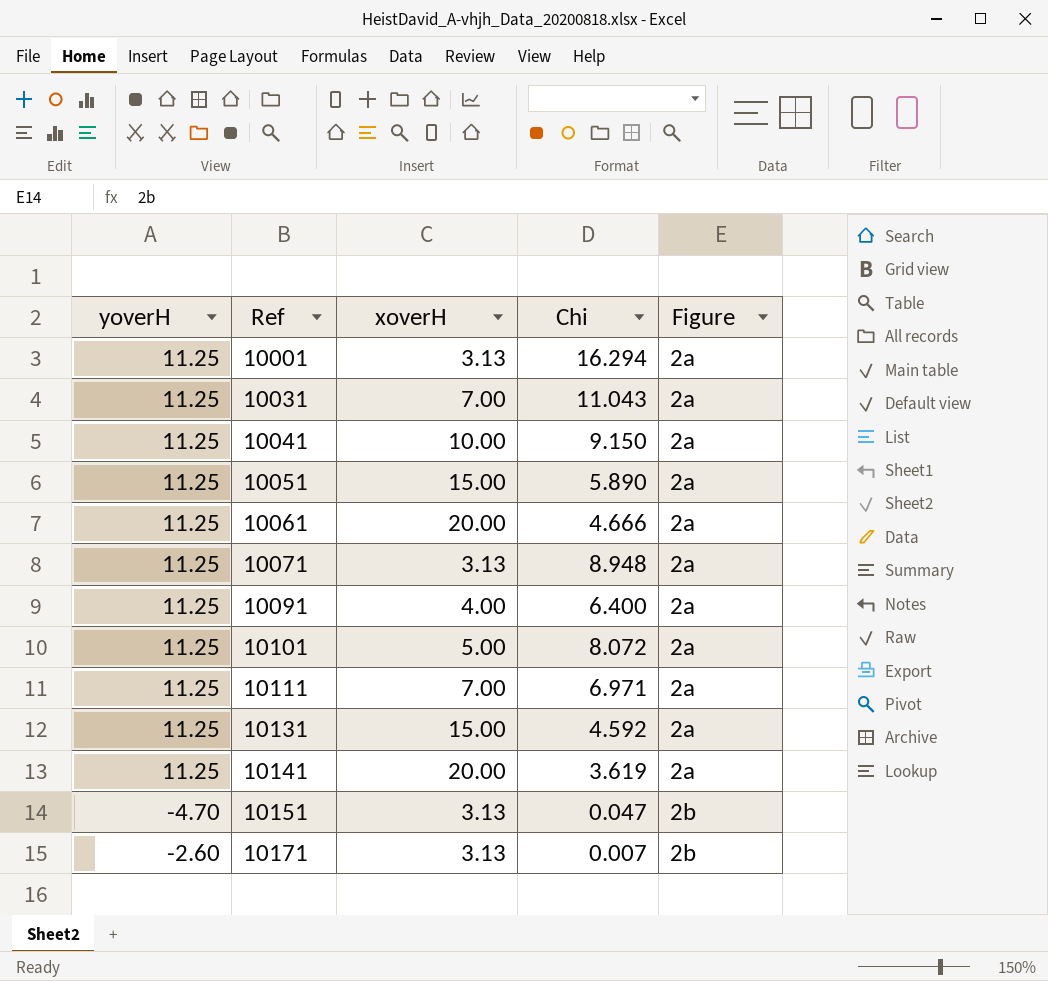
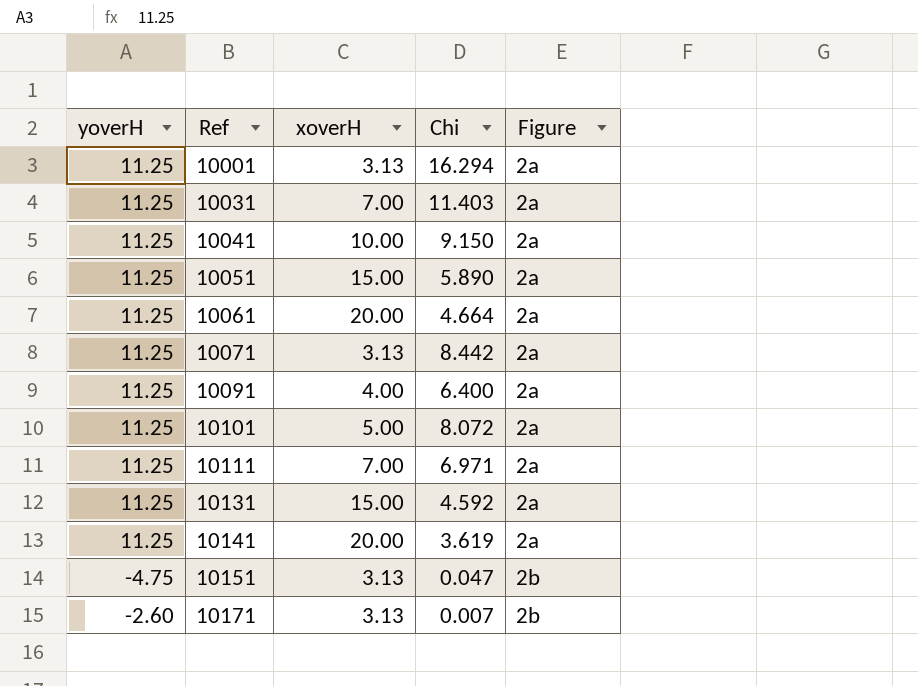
10031 | Chi: 11.043 -> 11.403
10061 | Chi: 4.666 -> 4.664
10071 | Chi: 8.948 -> 8.442
10151 | yoverH: -4.70 -> -4.75

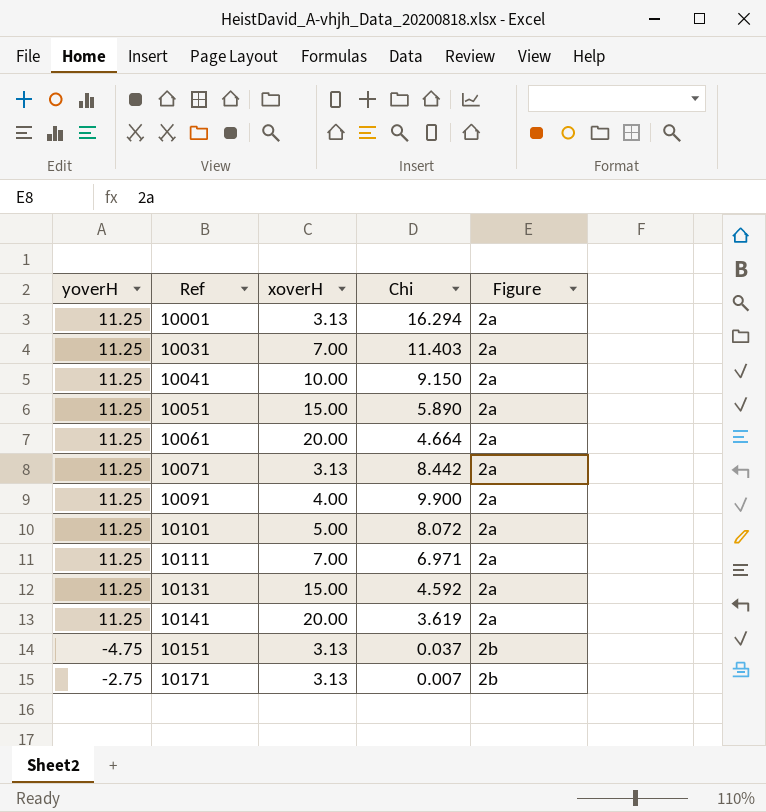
10091 | Chi: 6.400 -> 9.900
10151 | Chi: 0.047 -> 0.037
10171 | yoverH: -2.60 -> -2.75

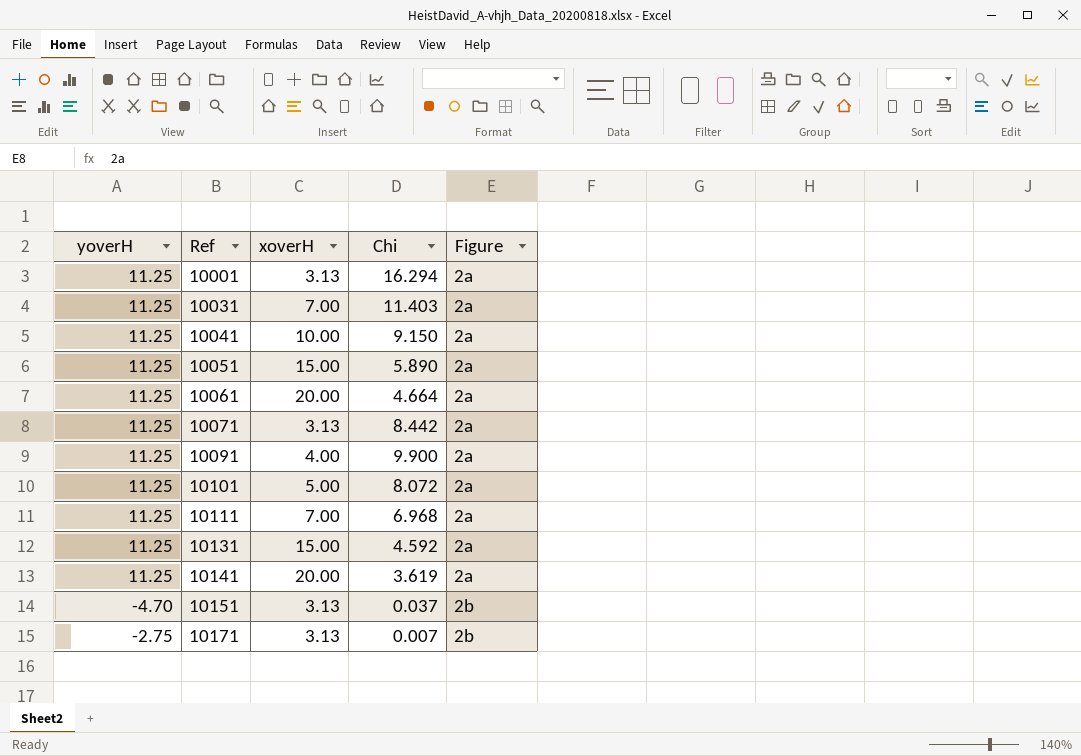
10111 | Chi: 6.971 -> 6.968
10151 | yoverH: -4.75 -> -4.70

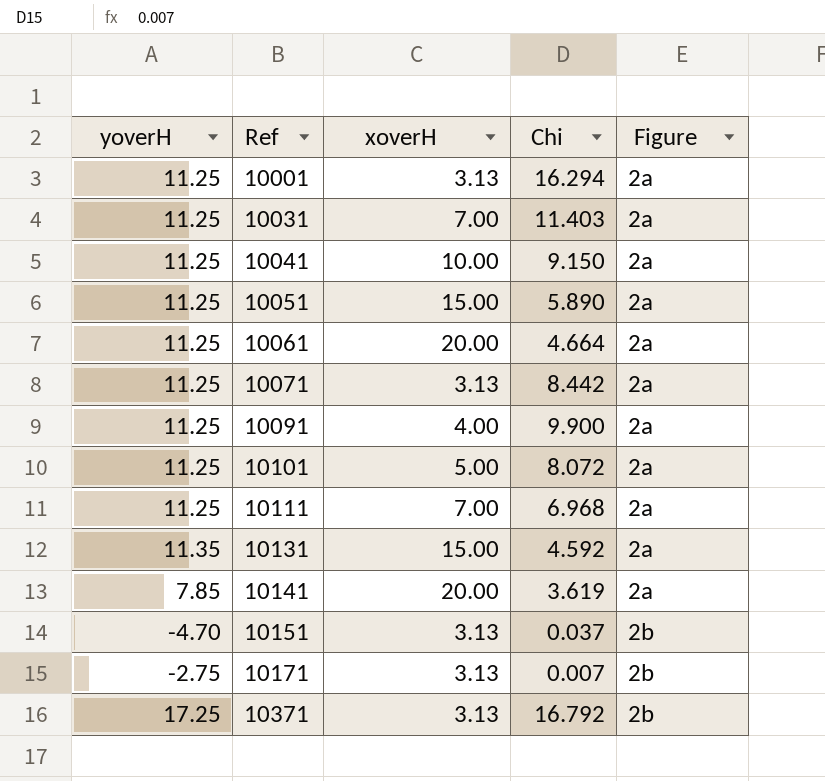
10131 | yoverH: 11.25 -> 11.35
10141 | yoverH: 11.25 -> 7.85
row 10371: none -> 17.25 | 3.13 | 16.792 | 2b

